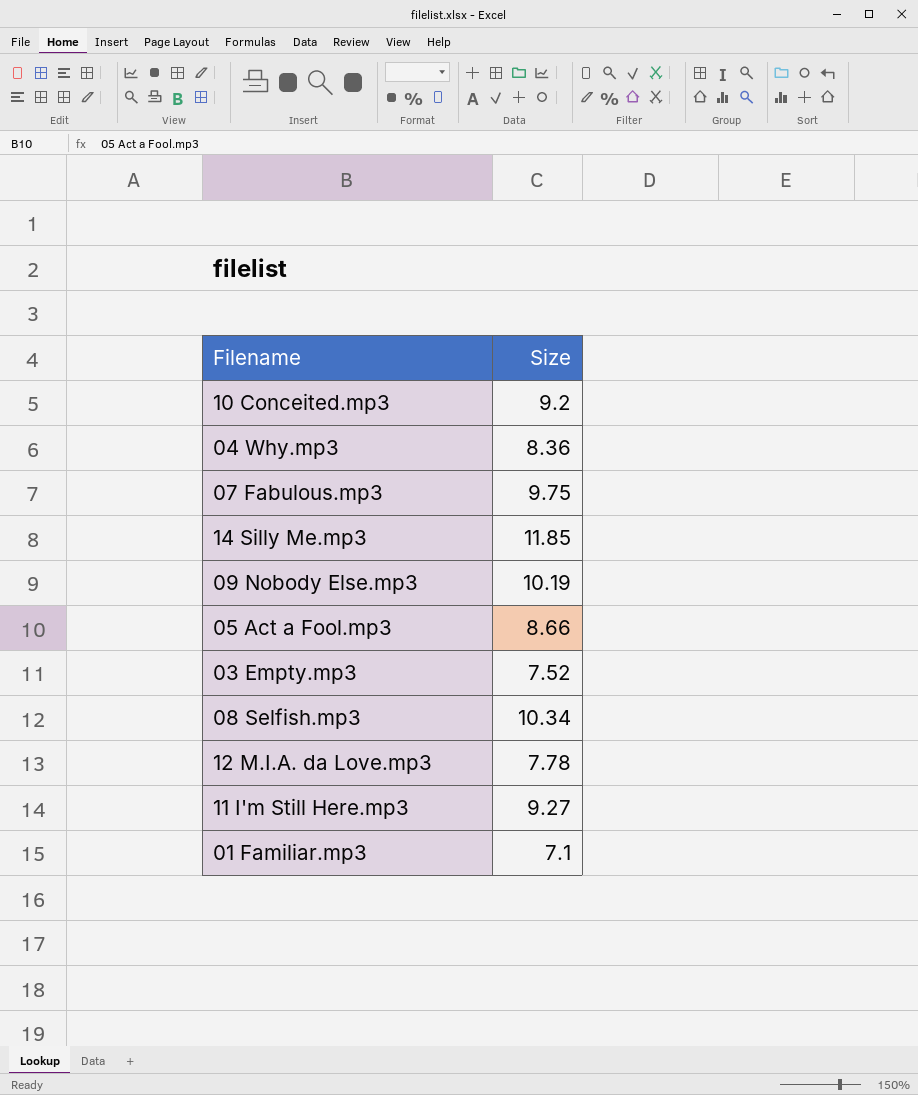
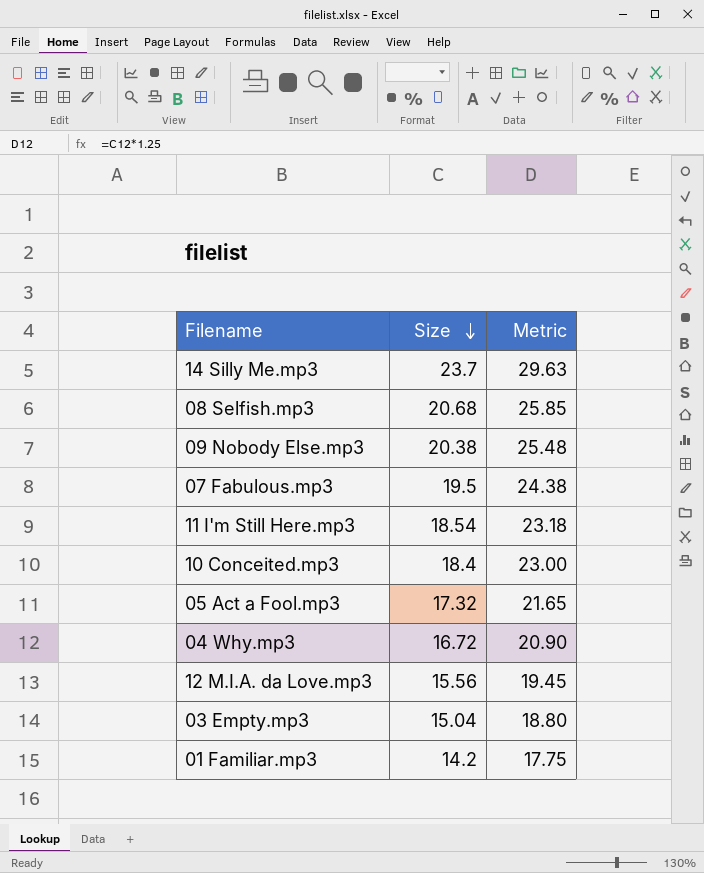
row order: none -> Size descending
column Metric | formula: none -> [Size] * 1.25
14 Silly Me.mp3 | Size: 11.85 -> 23.7
08 Selfish.mp3 | Size: 10.34 -> 20.68
09 Nobody Else.mp3 | Size: 10.19 -> 20.38
07 Fabulous.mp3 | Size: 9.75 -> 19.5
11 I'm Still Here.mp3 | Size: 9.27 -> 18.54
10 Conceited.mp3 | Size: 9.2 -> 18.4
05 Act a Fool.mp3 | Size: 8.66 -> 17.32
04 Why.mp3 | Size: 8.36 -> 16.72
12 M.I.A. da Love.mp3 | Size: 7.78 -> 15.56
03 Empty.mp3 | Size: 7.52 -> 15.04
01 Familiar.mp3 | Size: 7.1 -> 14.2

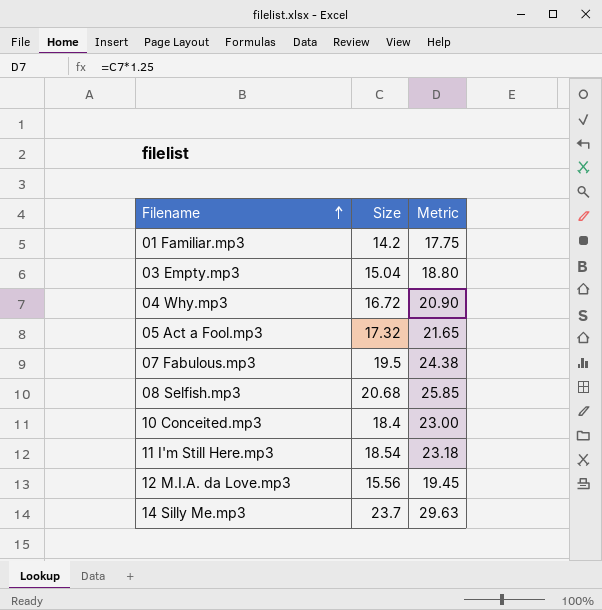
row order: Size descending -> Filename ascending
row 09 Nobody Else.mp3: 20.38 | 25.48 -> none

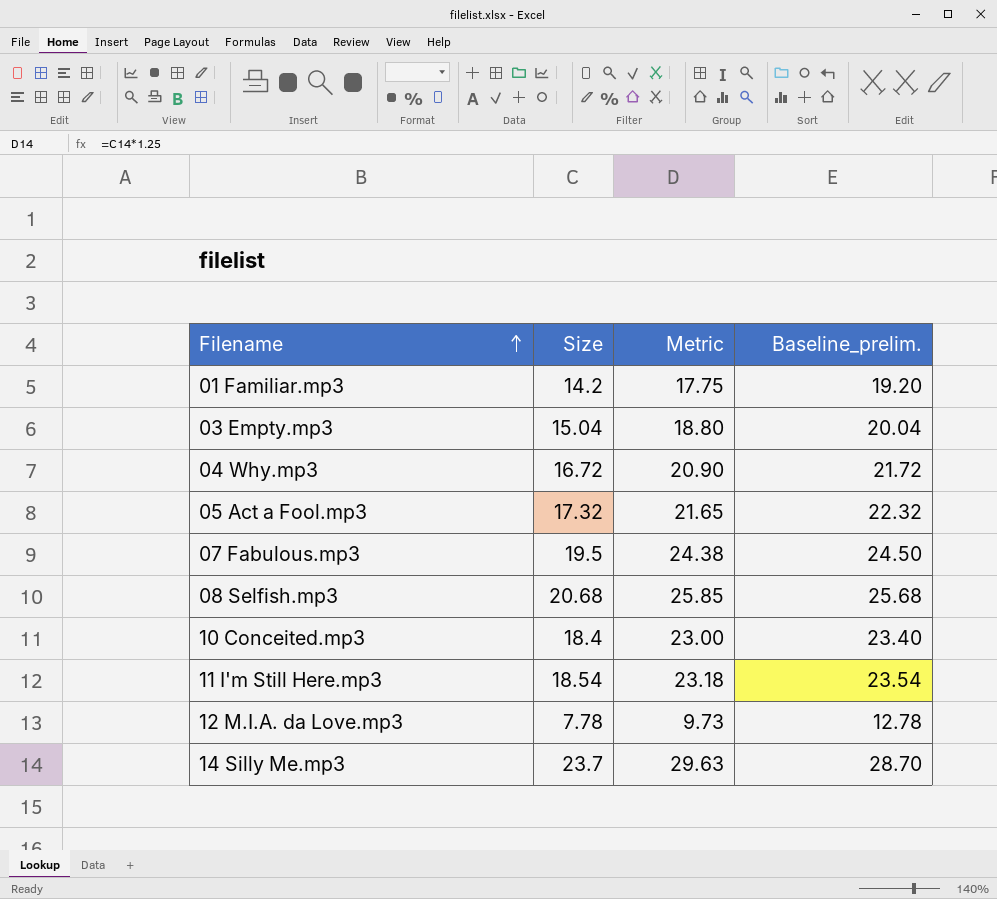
column Baseline_prelim. | formula: none -> [Size] + 5
12 M.I.A. da Love.mp3 | Size: 15.56 -> 7.78
12 M.I.A. da Love.mp3 | Metric: 19.45 -> 9.73

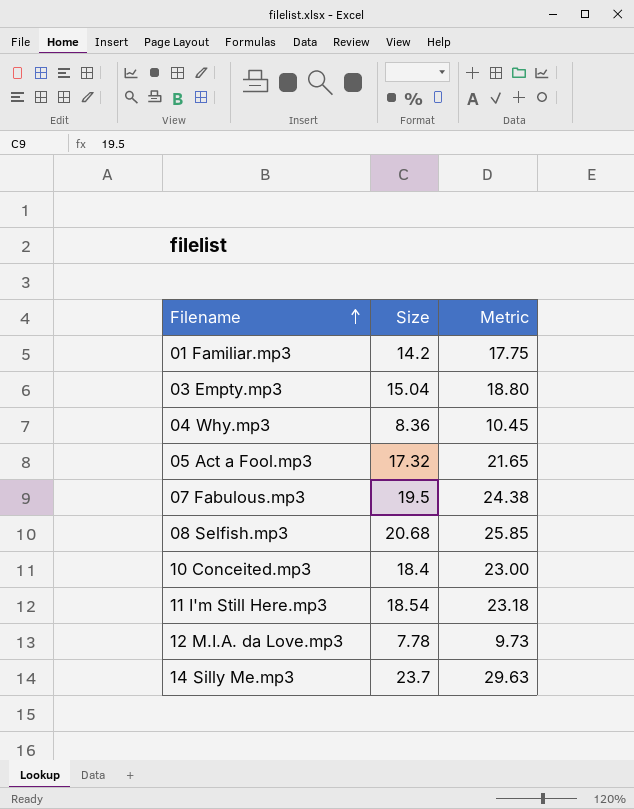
column Baseline_prelim. | formula: [Size] + 5 -> none
04 Why.mp3 | Size: 16.72 -> 8.36
04 Why.mp3 | Metric: 20.90 -> 10.45

